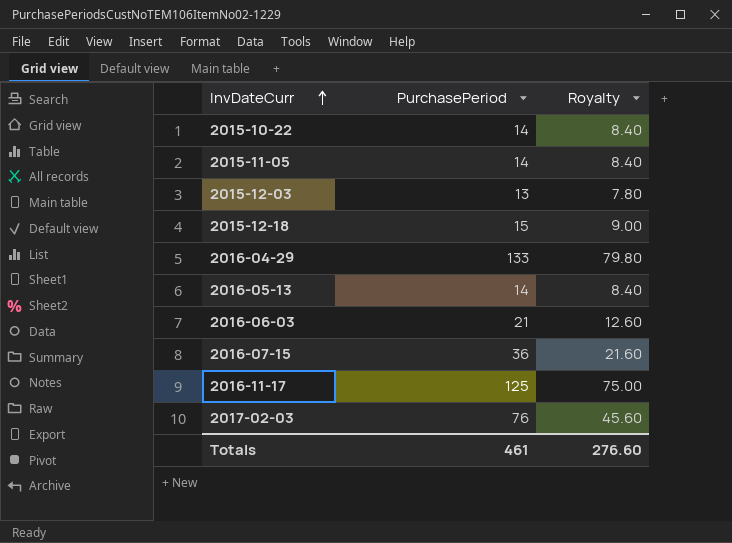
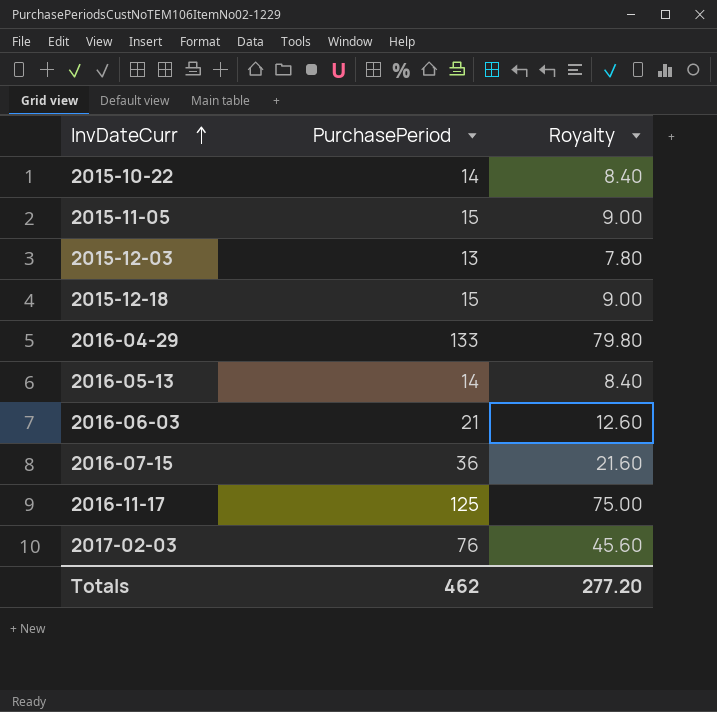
2015-11-05 | PurchasePeriod: 14 -> 15
2015-11-05 | Royalty: 8.40 -> 9.00
Totals | PurchasePeriod: 461 -> 462
Totals | Royalty: 276.60 -> 277.20

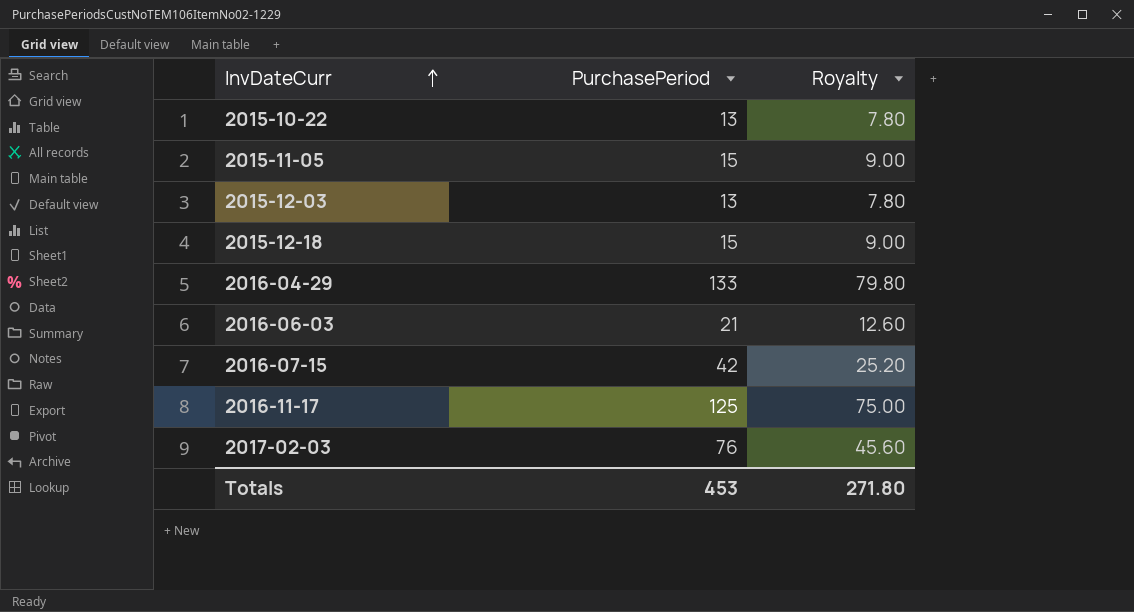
row 2016-05-13: 14 | 8.40 -> none
2015-10-22 | PurchasePeriod: 14 -> 13
2015-10-22 | Royalty: 8.40 -> 7.80
2016-07-15 | PurchasePeriod: 36 -> 42
2016-07-15 | Royalty: 21.60 -> 25.20
Totals | PurchasePeriod: 462 -> 453
Totals | Royalty: 277.20 -> 271.80

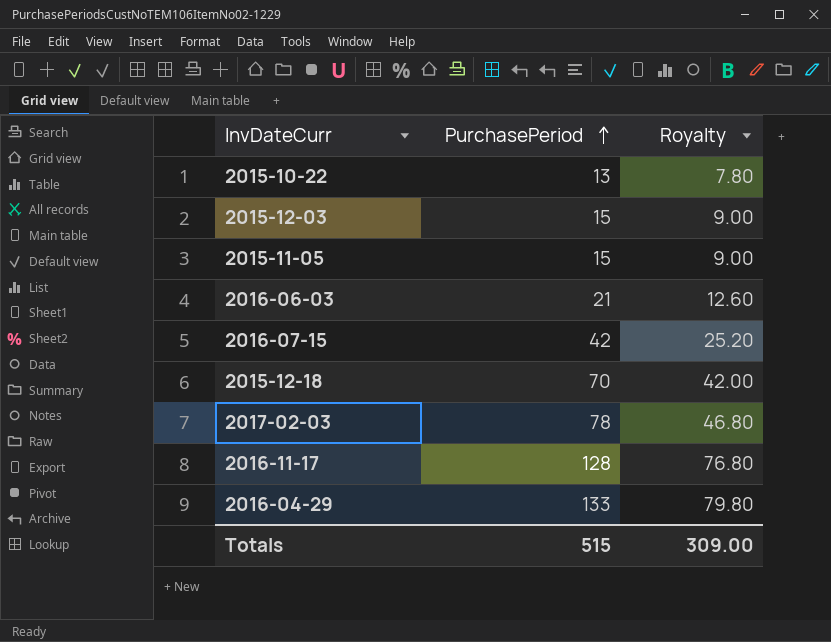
row order: InvDateCurr ascending -> PurchasePeriod ascending
2015-12-03 | PurchasePeriod: 13 -> 15
2015-12-03 | Royalty: 7.80 -> 9.00
2015-12-18 | PurchasePeriod: 15 -> 70
2015-12-18 | Royalty: 9.00 -> 42.00
2017-02-03 | PurchasePeriod: 76 -> 78
2017-02-03 | Royalty: 45.60 -> 46.80
2016-11-17 | PurchasePeriod: 125 -> 128
2016-11-17 | Royalty: 75.00 -> 76.80
Totals | PurchasePeriod: 453 -> 515
Totals | Royalty: 271.80 -> 309.00

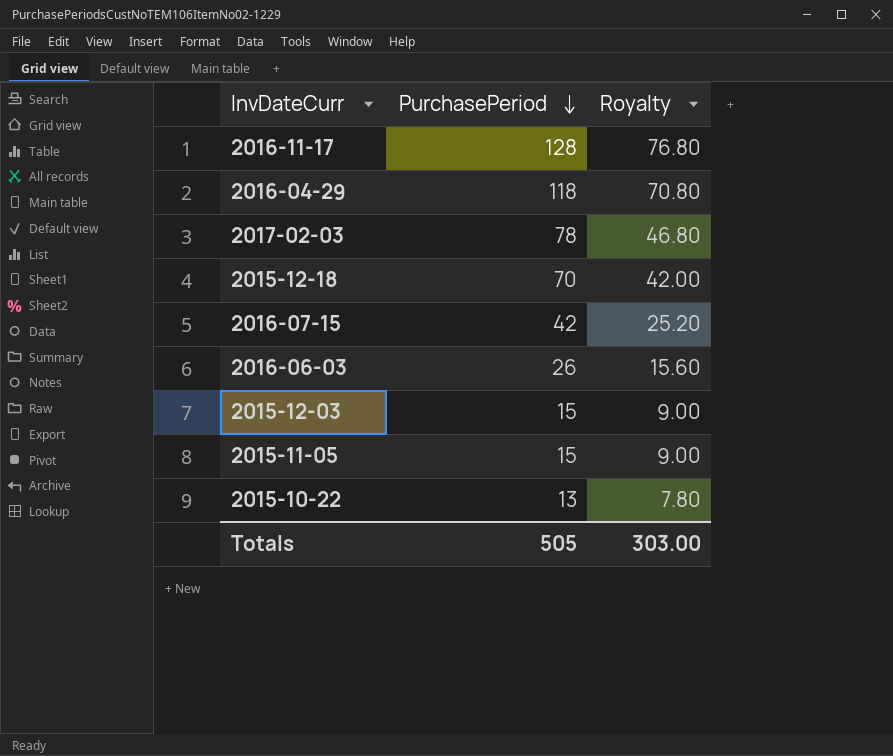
row order: PurchasePeriod ascending -> PurchasePeriod descending
2016-04-29 | PurchasePeriod: 133 -> 118
2016-04-29 | Royalty: 79.80 -> 70.80
2016-06-03 | PurchasePeriod: 21 -> 26
2016-06-03 | Royalty: 12.60 -> 15.60
Totals | PurchasePeriod: 515 -> 505
Totals | Royalty: 309.00 -> 303.00

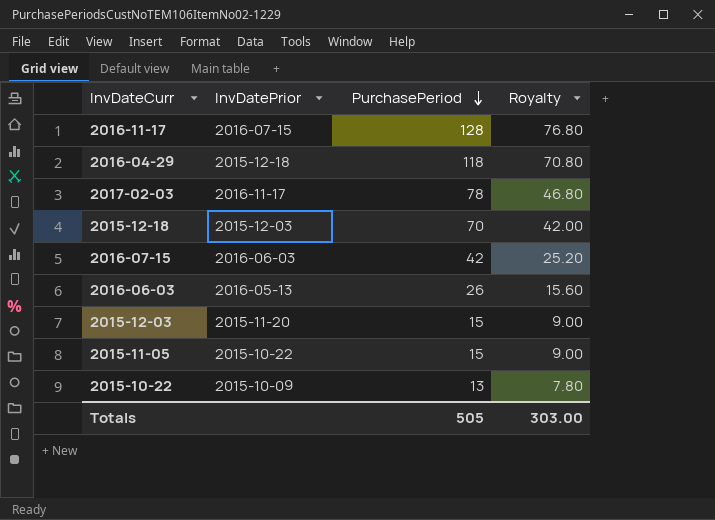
column InvDatePrior | position: none -> 2

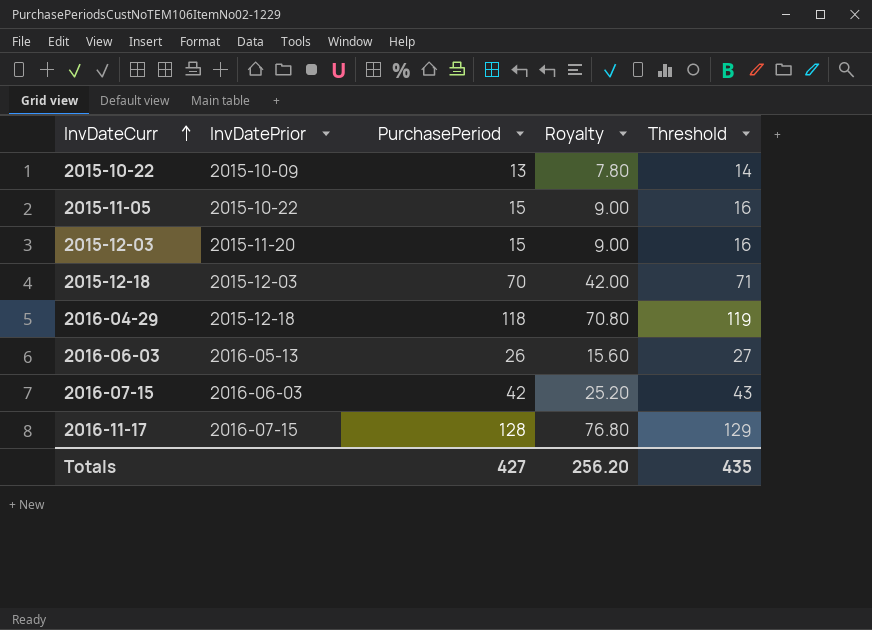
row order: PurchasePeriod descending -> InvDateCurr ascending
column Threshold | formula: none -> [PurchasePeriod] + 1
row 2017-02-03: 2016-11-17 | 78 | 46.80 -> none
Totals | PurchasePeriod: 505 -> 427
Totals | Royalty: 303.00 -> 256.20

